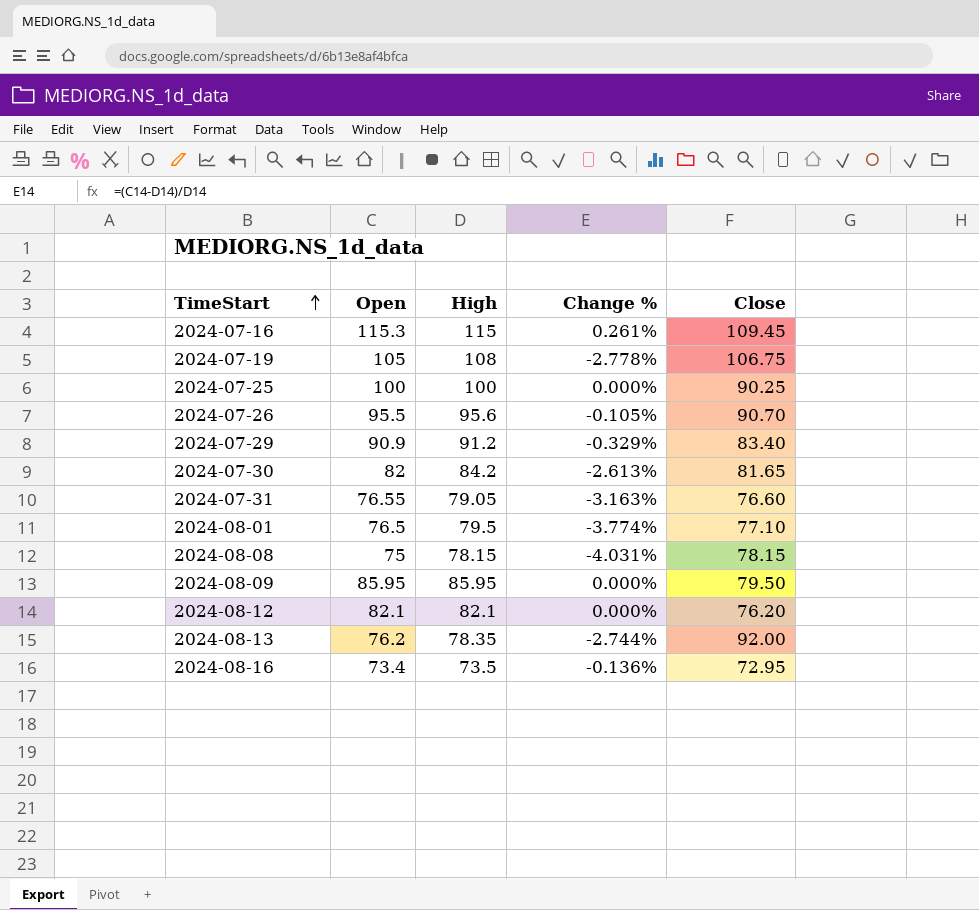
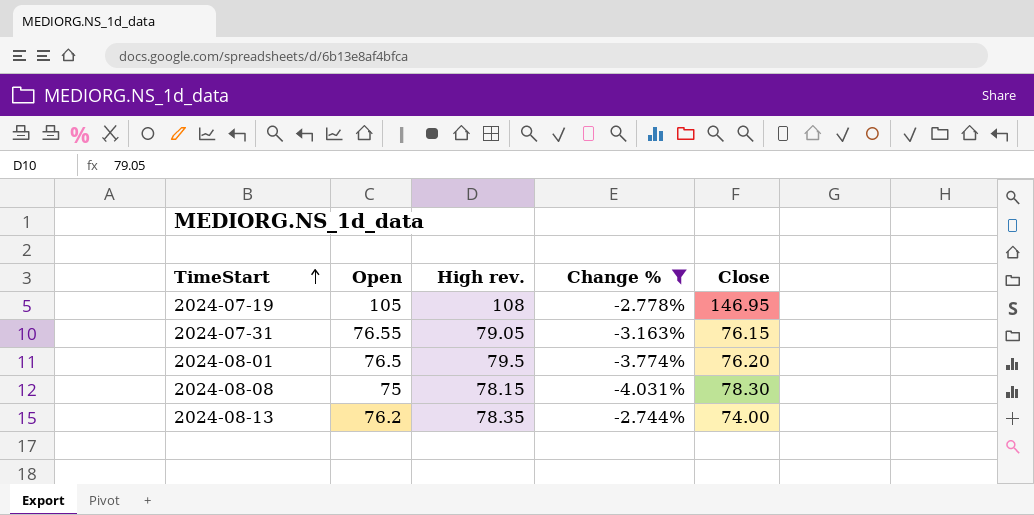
filter: none -> Change % <= -2.744%
column name: High -> High rev.
2024-07-19 | Close: 106.75 -> 146.95
2024-07-31 | Close: 76.60 -> 76.15
2024-08-01 | Close: 77.10 -> 76.20
2024-08-08 | Close: 78.15 -> 78.30
2024-08-13 | Close: 92.00 -> 74.00

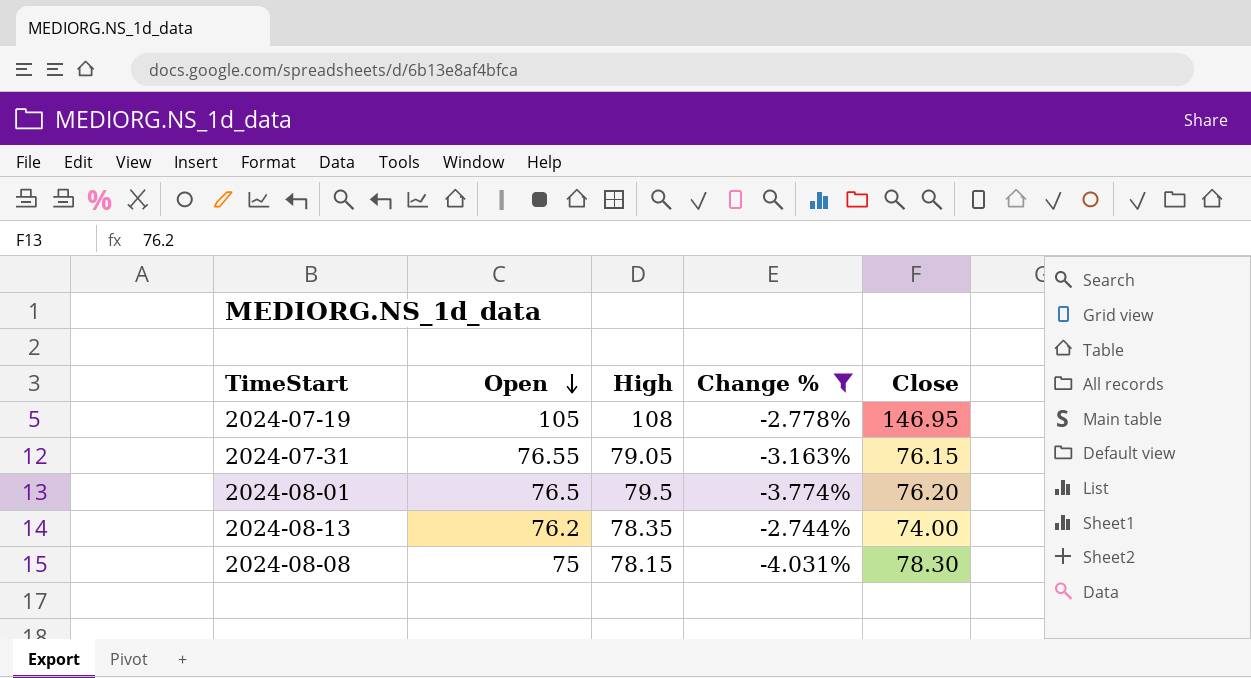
row order: TimeStart ascending -> Open descending
column name: High rev. -> High

